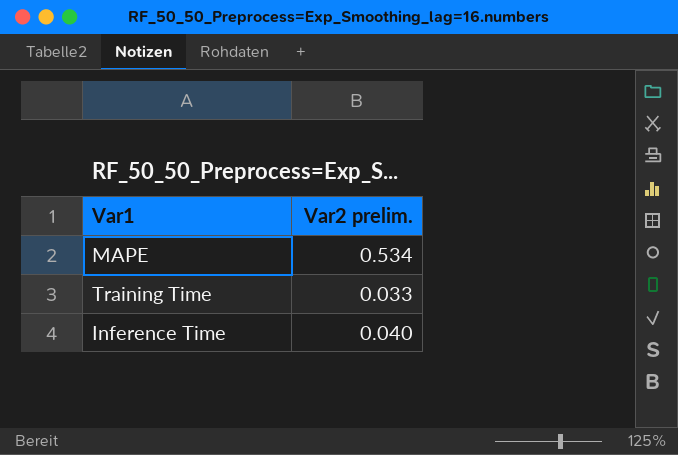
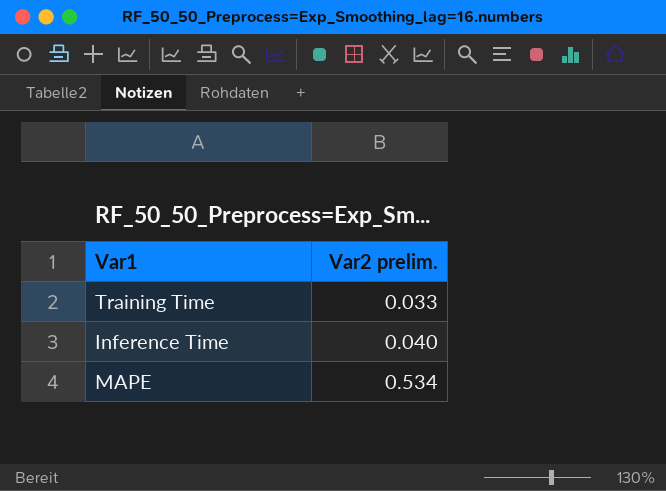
row order: none -> Var2 prelim. ascending

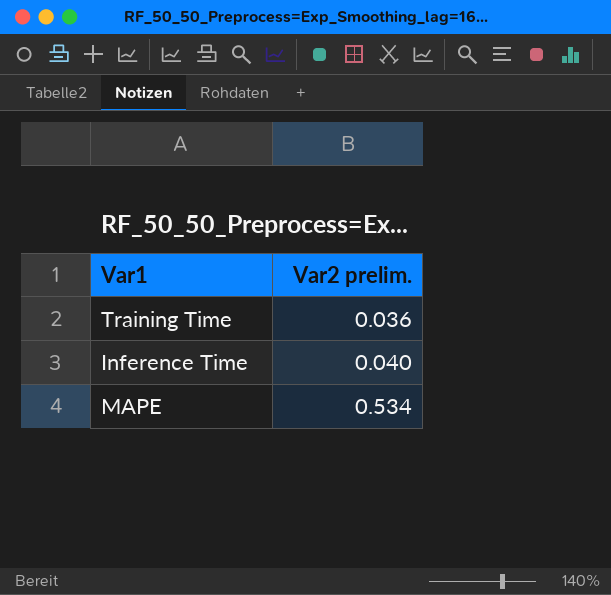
Training Time | Var2 prelim.: 0.033 -> 0.036

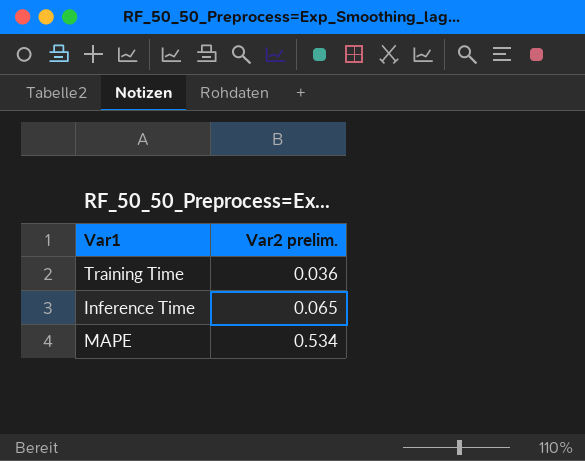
Inference Time | Var2 prelim.: 0.040 -> 0.065

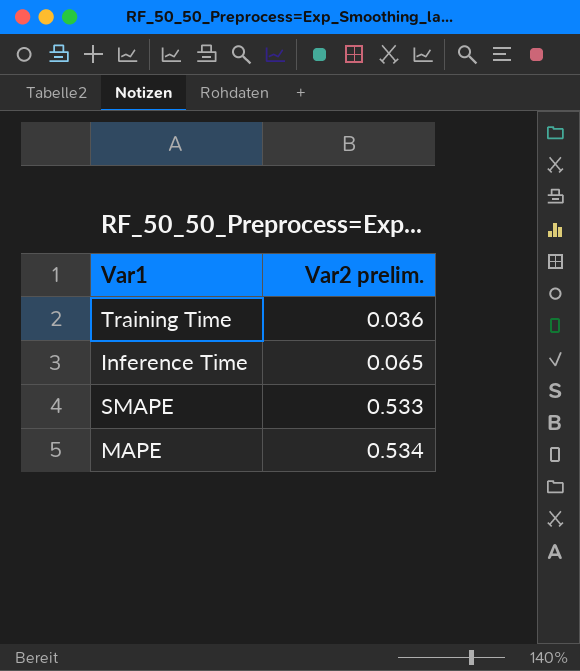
row SMAPE: none -> 0.533

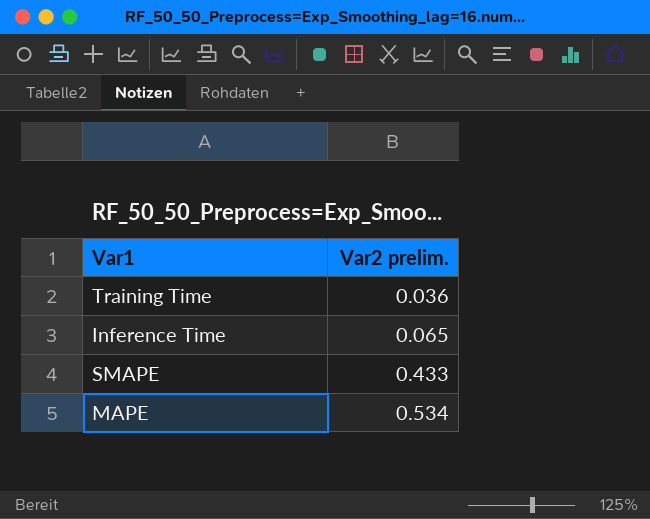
SMAPE | Var2 prelim.: 0.533 -> 0.433

